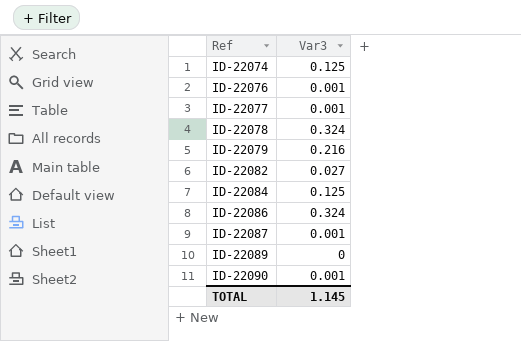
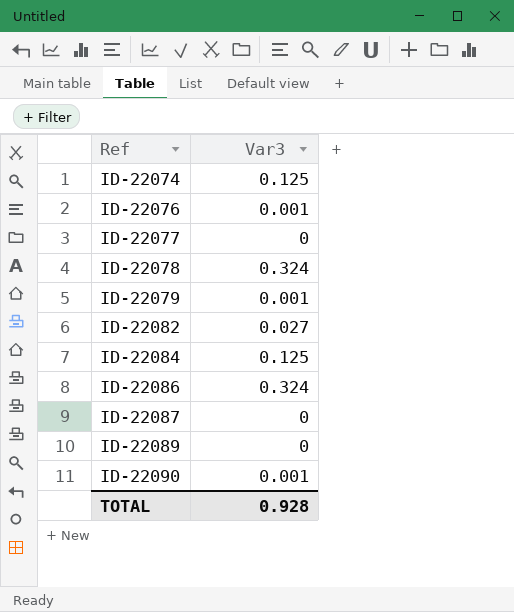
ID-22077 | Var3: 0.001 -> 0
ID-22079 | Var3: 0.216 -> 0.001
ID-22087 | Var3: 0.001 -> 0
TOTAL | Var3: 1.145 -> 0.928

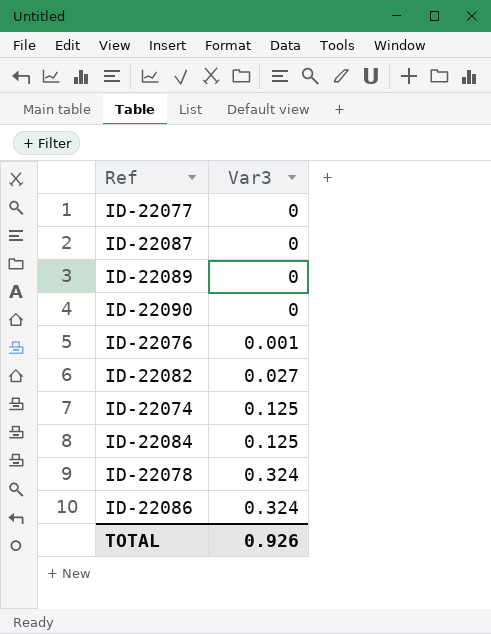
row order: Ref ascending -> Var3 ascending
row ID-22079: 0.001 -> none
ID-22090 | Var3: 0.001 -> 0
TOTAL | Var3: 0.928 -> 0.926

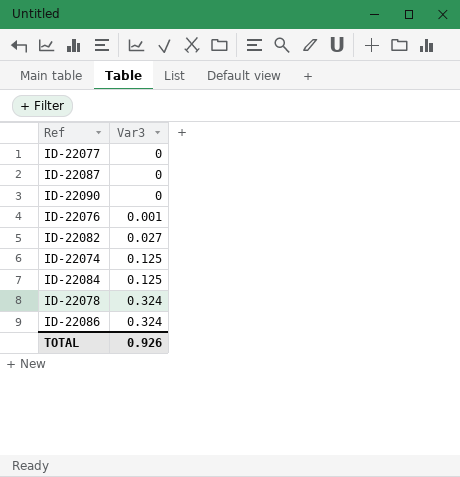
row ID-22089: 0 -> none

